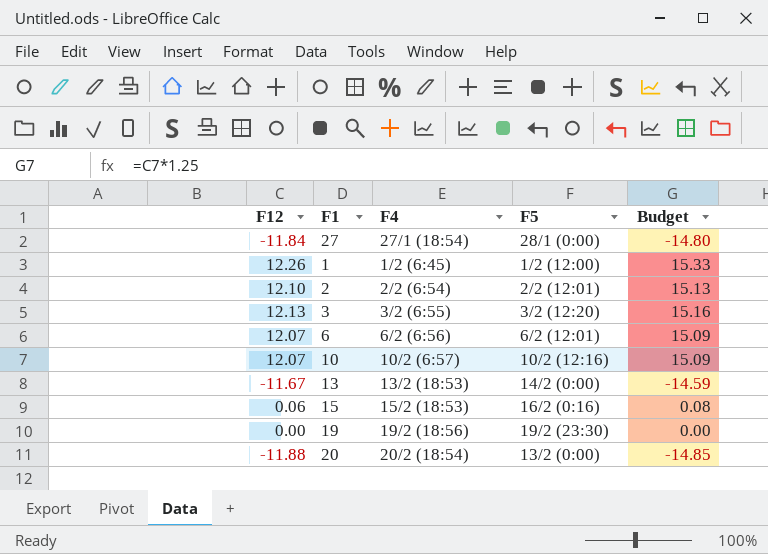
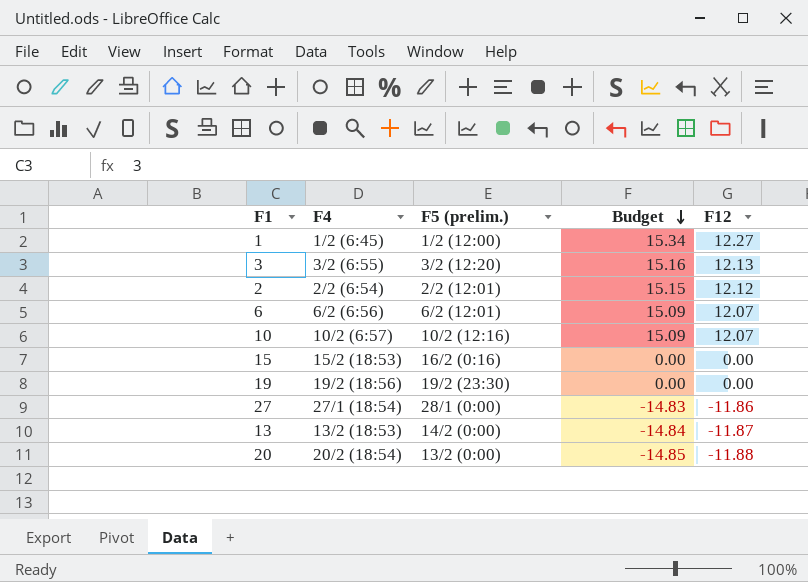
row order: none -> Budget descending
column name: F5 -> F5 (prelim.)
column F12 | position: 1 -> 5
1 | Budget: 15.33 -> 15.34
1 | F12: 12.26 -> 12.27
2 | Budget: 15.13 -> 15.15
2 | F12: 12.10 -> 12.12
15 | Budget: 0.08 -> 0.00
15 | F12: 0.06 -> 0.00
27 | Budget: -14.80 -> -14.83
27 | F12: -11.84 -> -11.86
13 | Budget: -14.59 -> -14.84
13 | F12: -11.67 -> -11.87

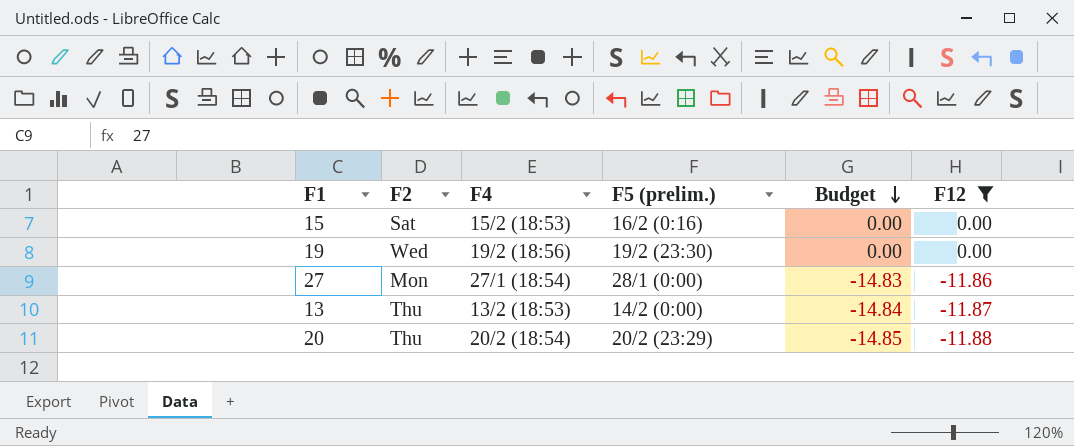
filter: none -> F12 <= 0.00
column F2 | position: none -> 2
20 | F5 (prelim.): 13/2 (0:00) -> 20/2 (23:29)

